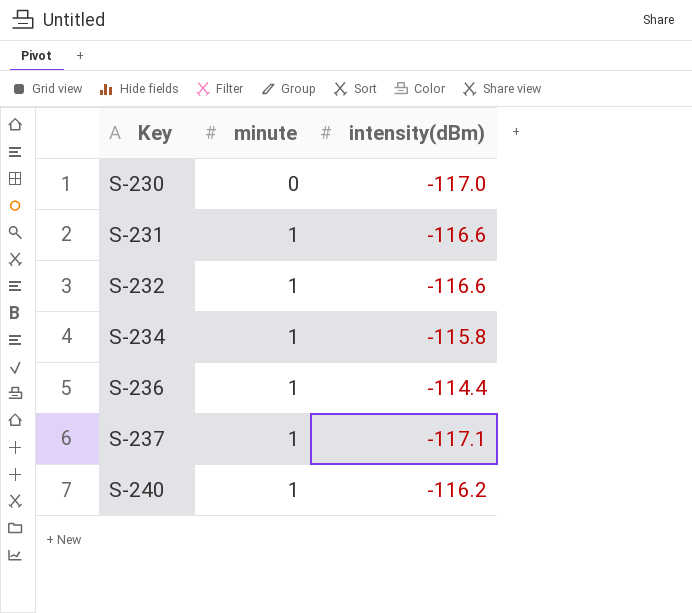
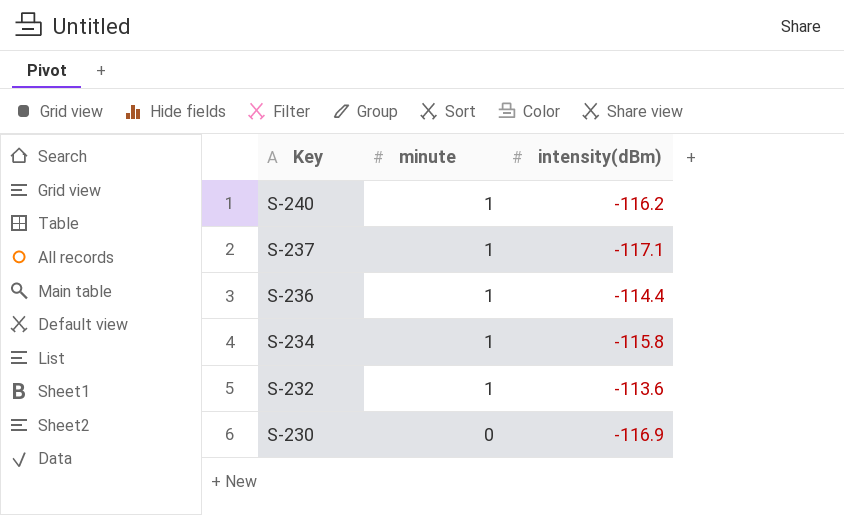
row order: Key ascending -> Key descending
row S-231: 1 | -116.6 -> none
S-232 | intensity(dBm): -116.6 -> -113.6
S-230 | intensity(dBm): -117.0 -> -116.9

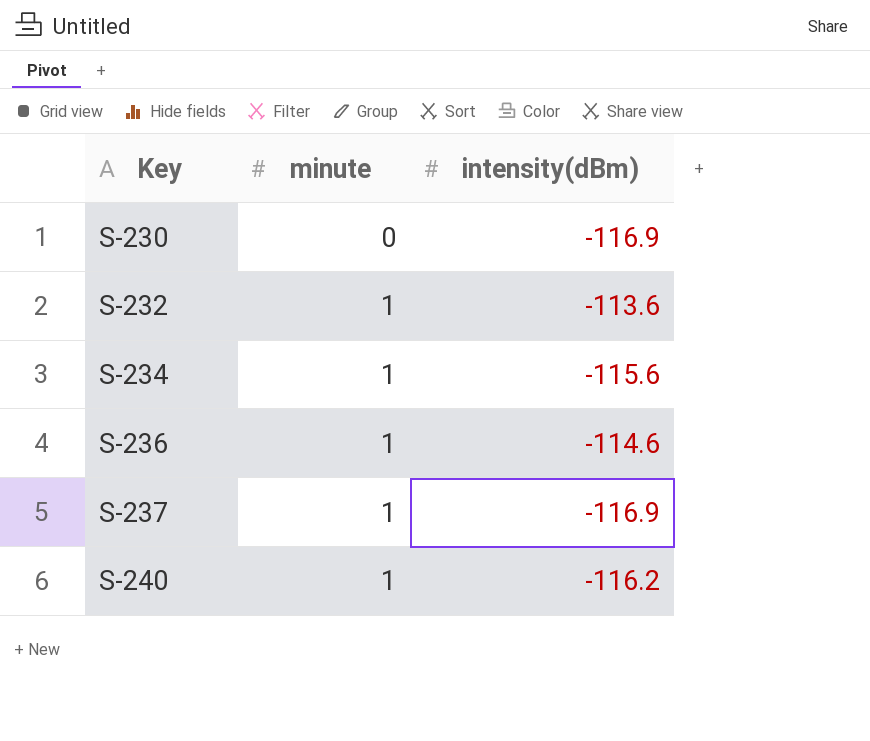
row order: Key descending -> Key ascending
S-234 | intensity(dBm): -115.8 -> -115.6
S-236 | intensity(dBm): -114.4 -> -114.6
S-237 | intensity(dBm): -117.1 -> -116.9

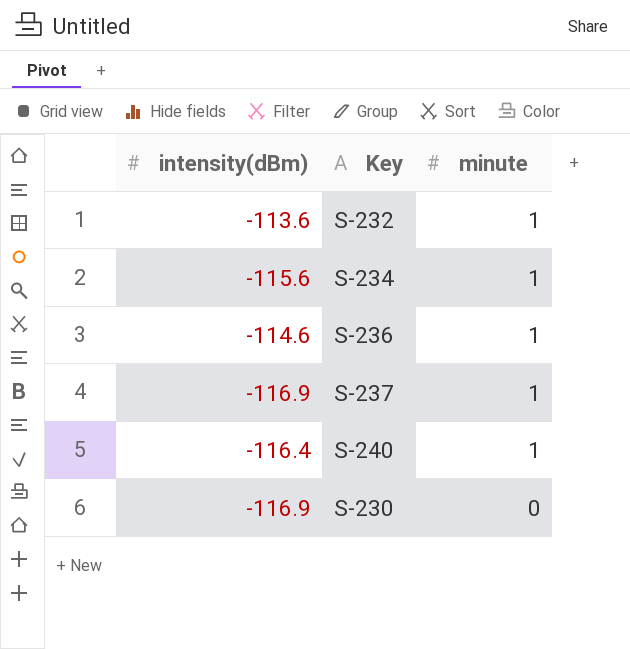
row order: Key ascending -> minute descending
column intensity(dBm) | position: 3 -> 1
S-240 | intensity(dBm): -116.2 -> -116.4

